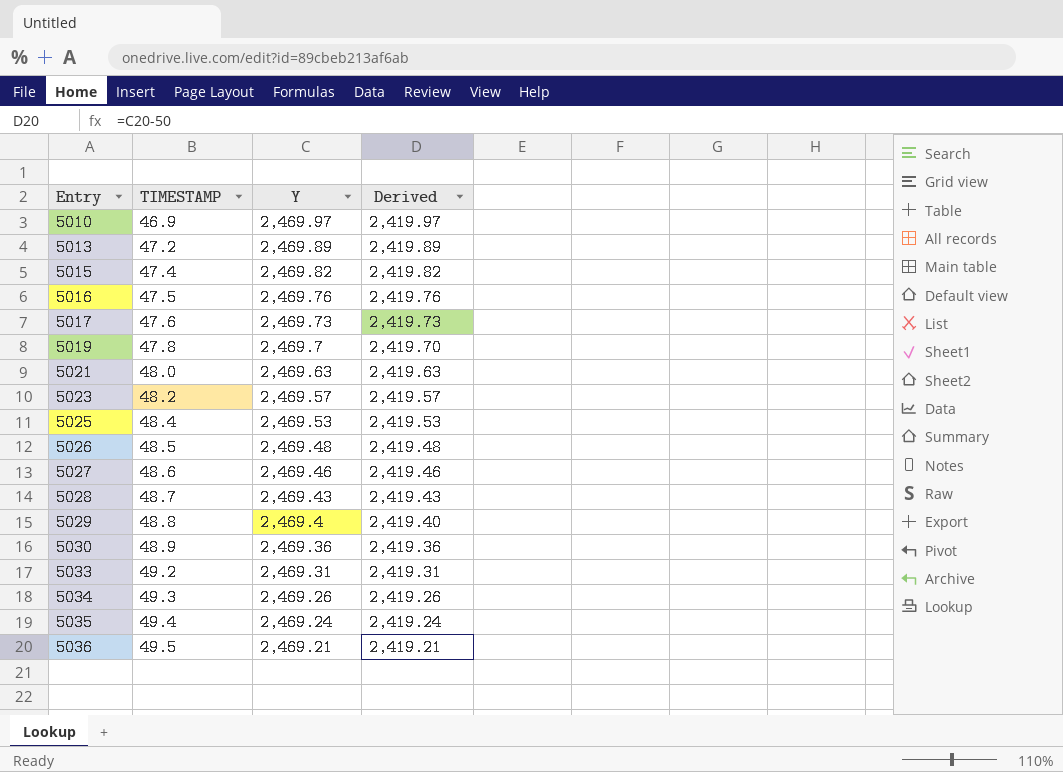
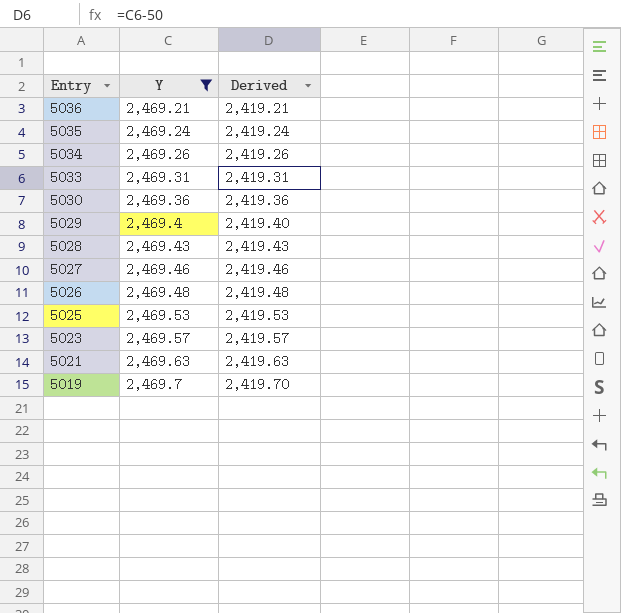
filter: none -> Y <= 2,469.7
row order: Entry ascending -> Entry descending
column TIMESTAMP | position: 2 -> none

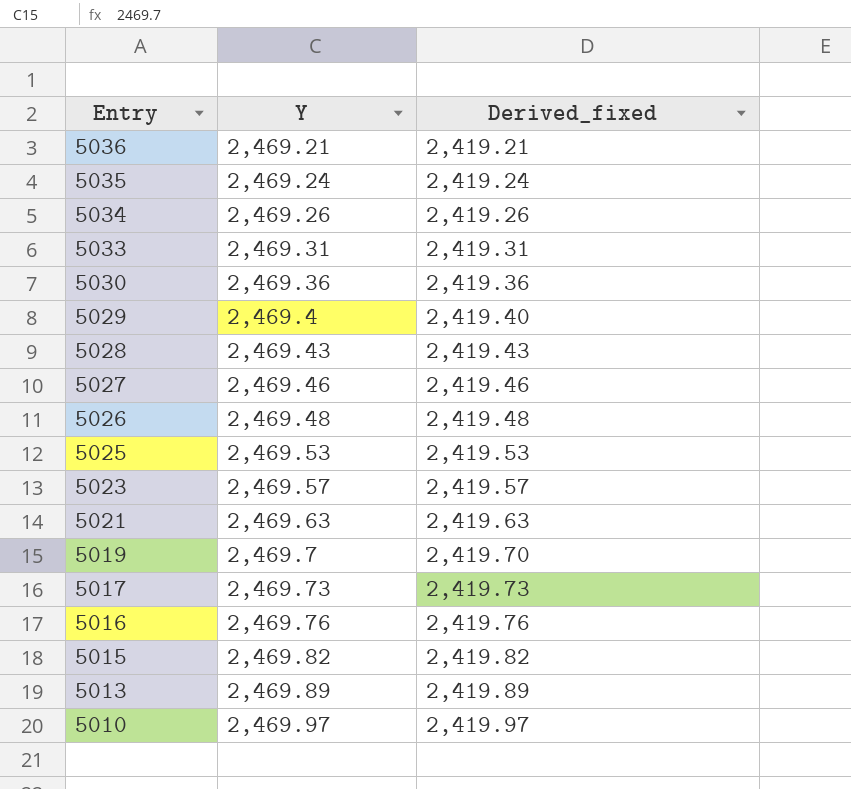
filter: Y <= 2,469.7 -> none
column name: Derived -> Derived_fixed

